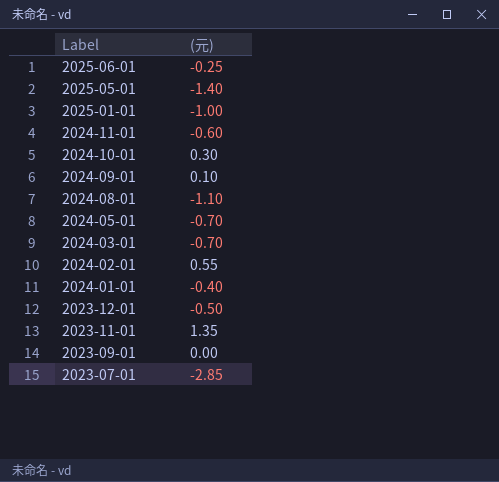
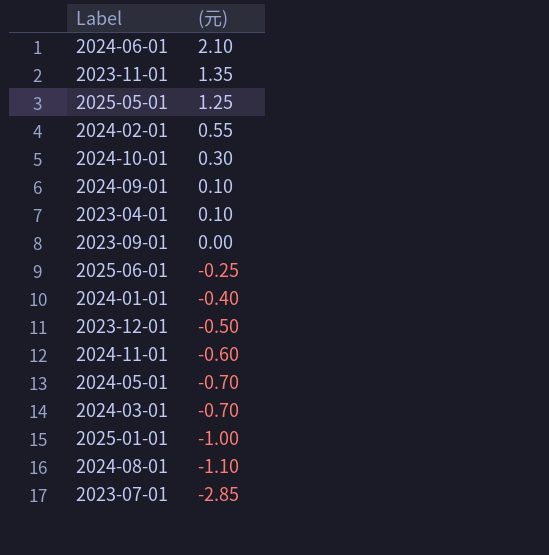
row order: Label descending -> (元) descending
row 2024-06-01: none -> 2.10
2025-05-01 | (元): -1.40 -> 1.25
row 2023-04-01: none -> 0.10

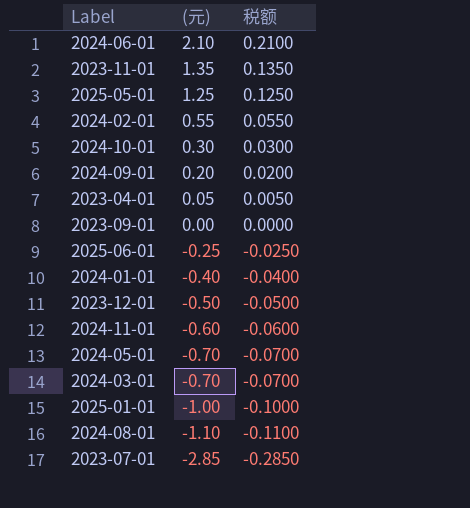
column 税额 | formula: none -> [(元)] * 0.1
2024-09-01 | (元): 0.10 -> 0.20
2023-04-01 | (元): 0.10 -> 0.05

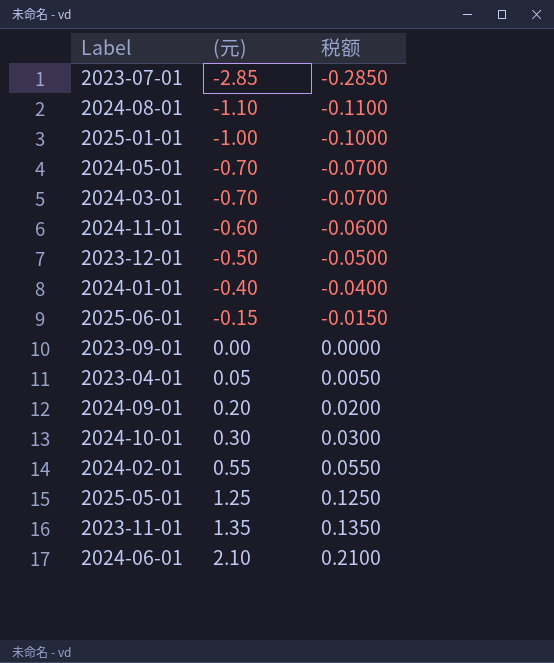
row order: (元) descending -> (元) ascending
2025-06-01 | (元): -0.25 -> -0.15
2025-06-01 | 税额: -0.0250 -> -0.0150

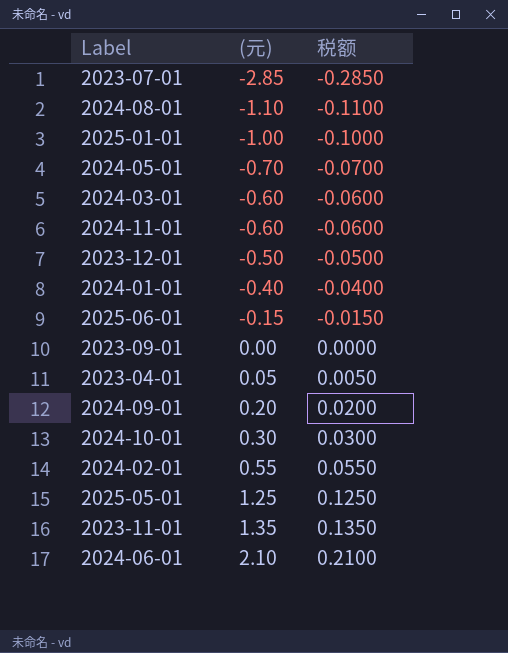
2024-03-01 | (元): -0.70 -> -0.60
2024-03-01 | 税额: -0.0700 -> -0.0600

